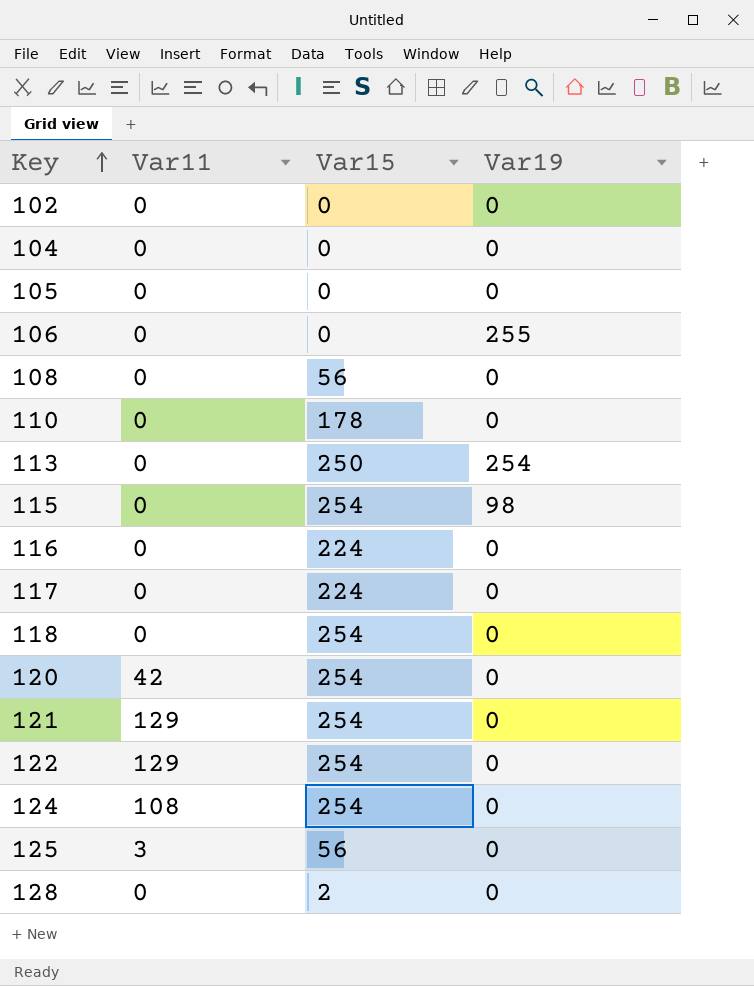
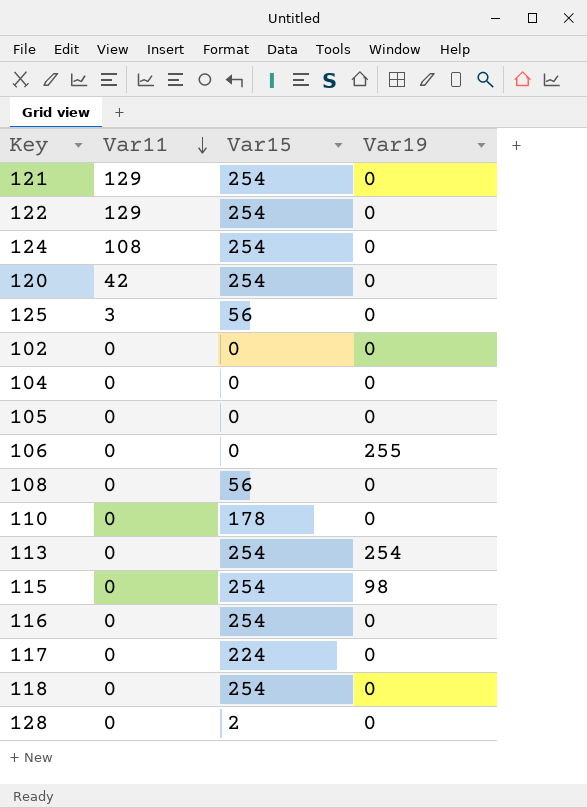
row order: Key ascending -> Var11 descending
113 | Var15: 250 -> 254
116 | Var15: 224 -> 254

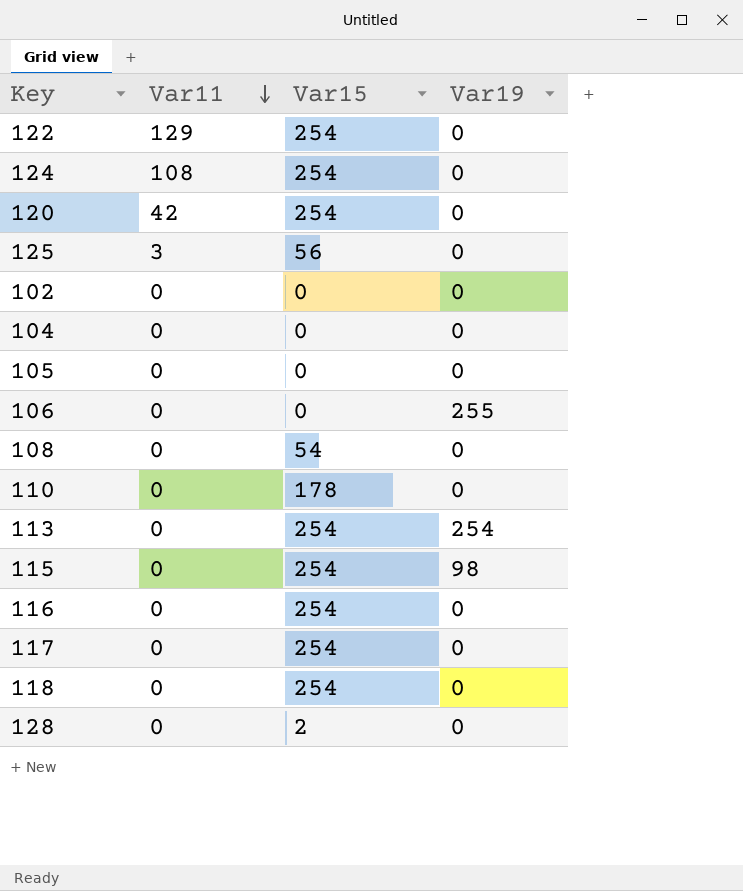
row 121: 129 | 254 | 0 -> none
108 | Var15: 56 -> 54
117 | Var15: 224 -> 254

